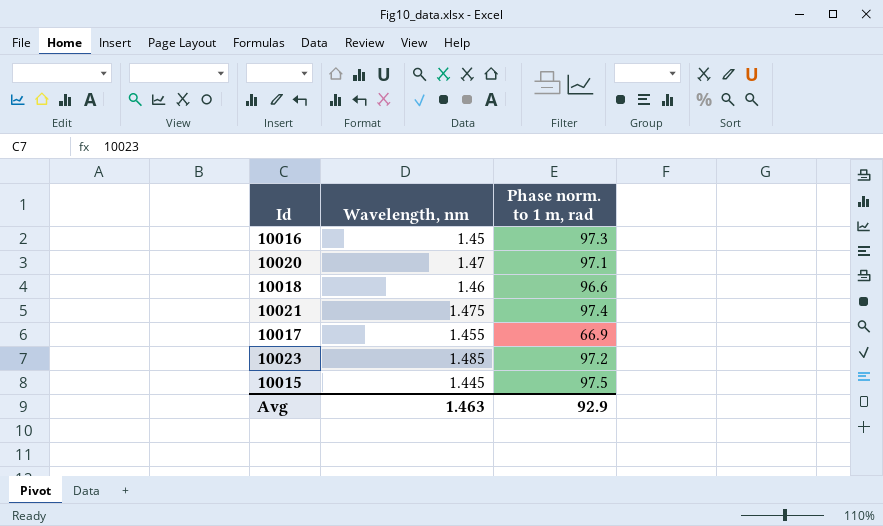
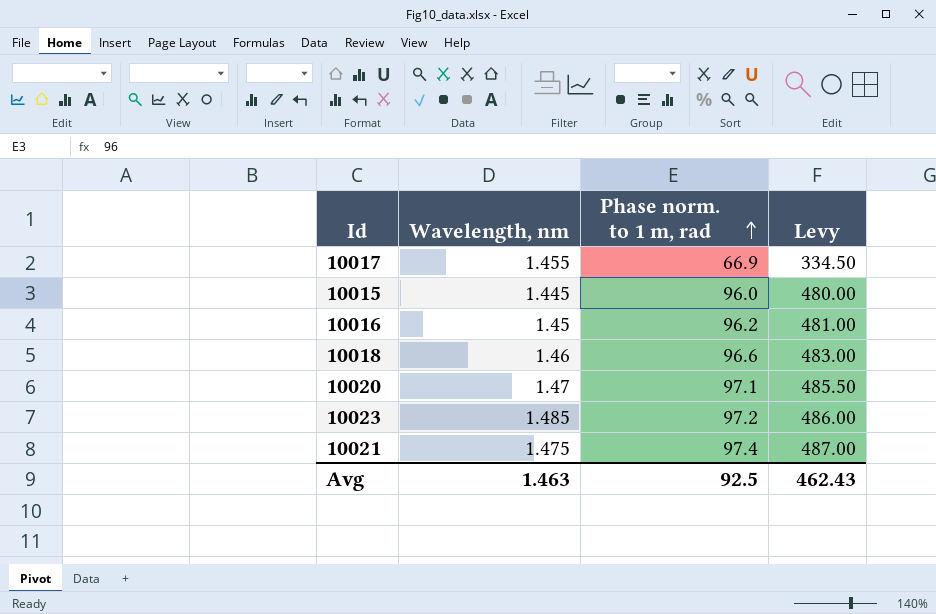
row order: none -> Phase norm. to 1 m, rad ascending
column Levy | formula: none -> [Phase norm. to 1 m, rad] * 5
10015 | Phase norm. to 1 m, rad: 97.5 -> 96.0
10016 | Phase norm. to 1 m, rad: 97.3 -> 96.2
Avg | Phase norm. to 1 m, rad: 92.9 -> 92.5

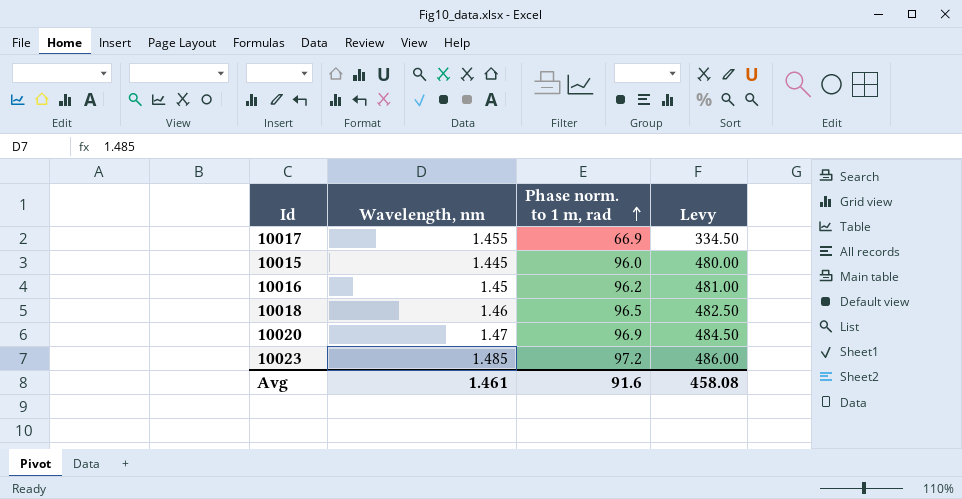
row 10021: 1.475 | 97.4 | 487.00 -> none
10018 | Phase norm. to 1 m, rad: 96.6 -> 96.5
10018 | Levy: 483.00 -> 482.50
10020 | Phase norm. to 1 m, rad: 97.1 -> 96.9
10020 | Levy: 485.50 -> 484.50
Avg | Wavelength, nm: 1.463 -> 1.461
Avg | Phase norm. to 1 m, rad: 92.5 -> 91.6
Avg | Levy: 462.43 -> 458.08

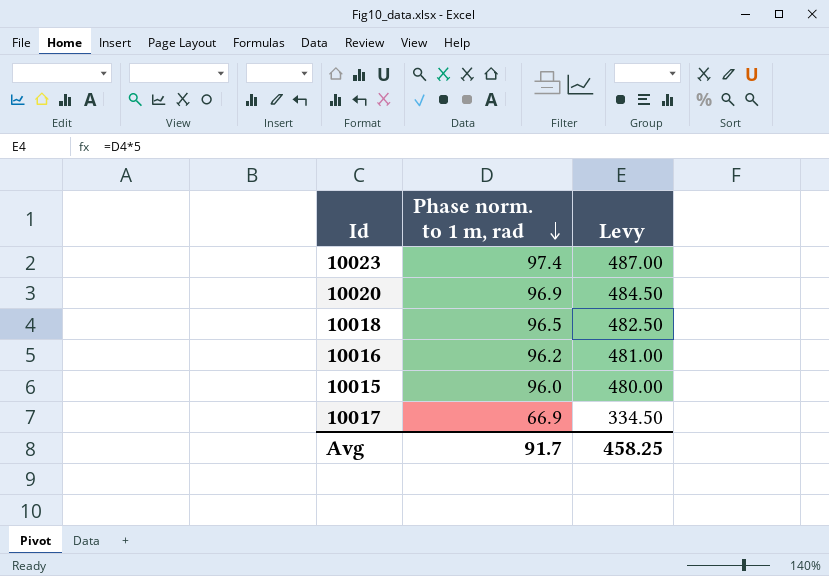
row order: Phase norm. to 1 m, rad ascending -> Phase norm. to 1 m, rad descending
column Wavelength, nm | position: 2 -> none
10023 | Phase norm. to 1 m, rad: 97.2 -> 97.4
10023 | Levy: 486.00 -> 487.00
Avg | Phase norm. to 1 m, rad: 91.6 -> 91.7
Avg | Levy: 458.08 -> 458.25

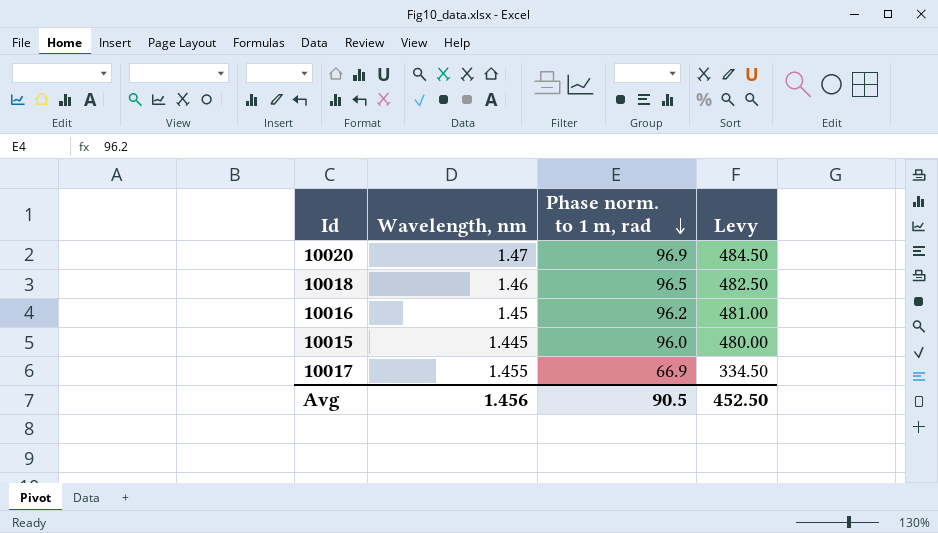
column Wavelength, nm | position: none -> 2
row 10023: 97.4 | 487.00 -> none
Avg | Phase norm. to 1 m, rad: 91.7 -> 90.5
Avg | Levy: 458.25 -> 452.50

